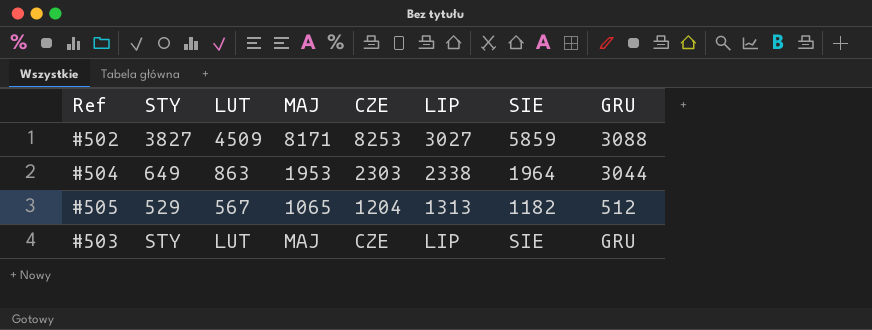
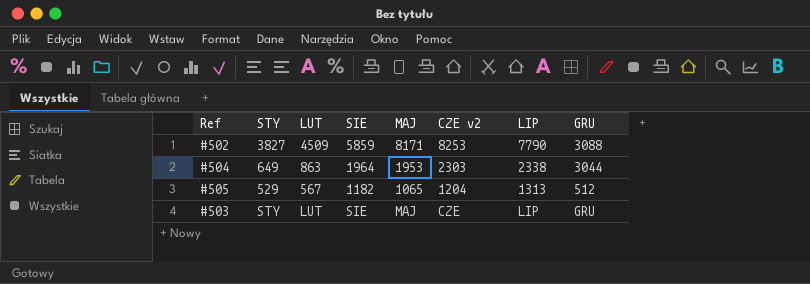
column SIE | position: 7 -> 4
column name: CZE -> CZE v2
#502 | LIP: 3027 -> 7790

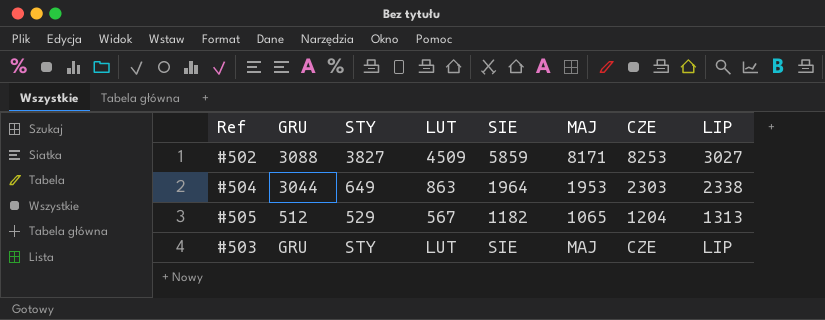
column GRU | position: 8 -> 2
column name: CZE v2 -> CZE
#502 | LIP: 7790 -> 3027

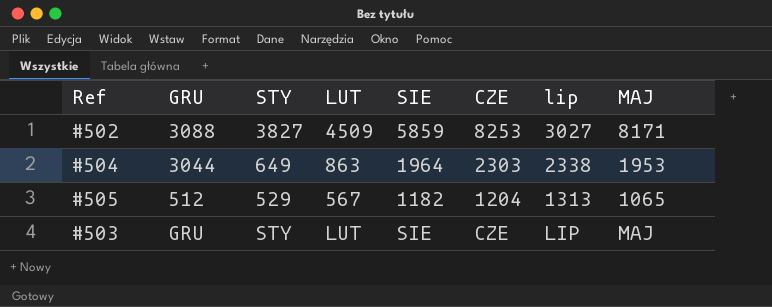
column name: LIP -> lip
column MAJ | position: 6 -> 8

